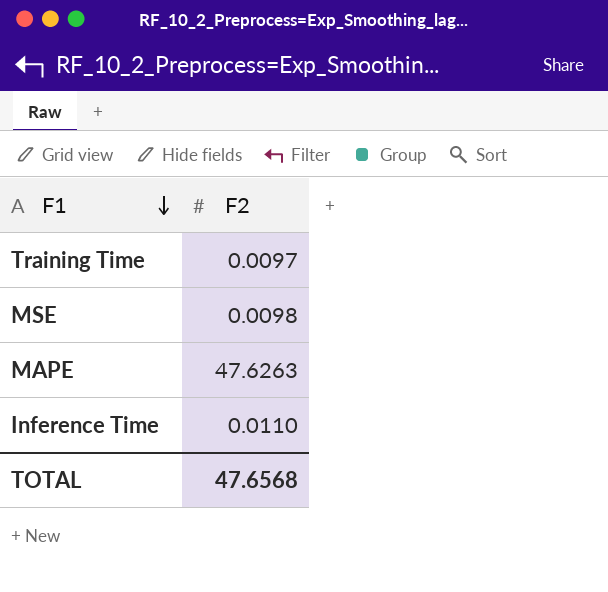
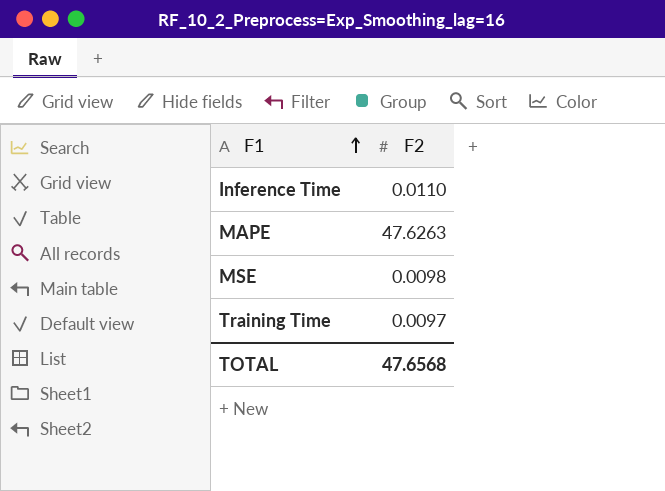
row order: F1 descending -> F1 ascending

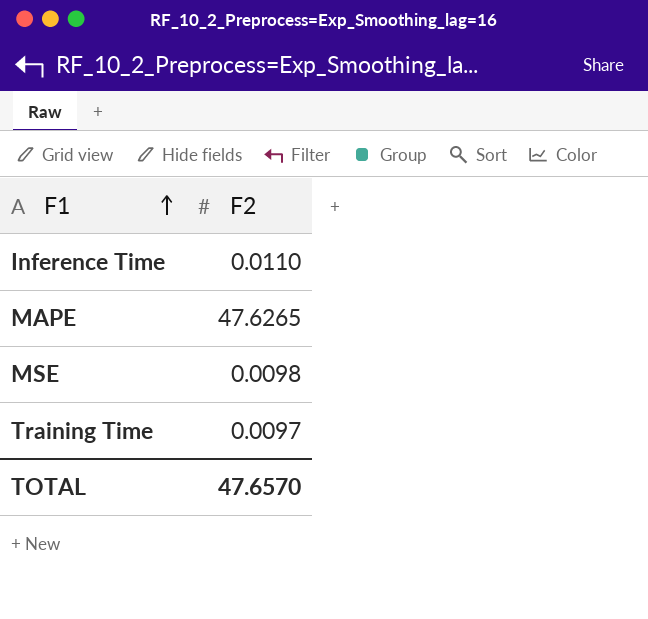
MAPE | F2: 47.6263 -> 47.6265
TOTAL | F2: 47.6568 -> 47.6570

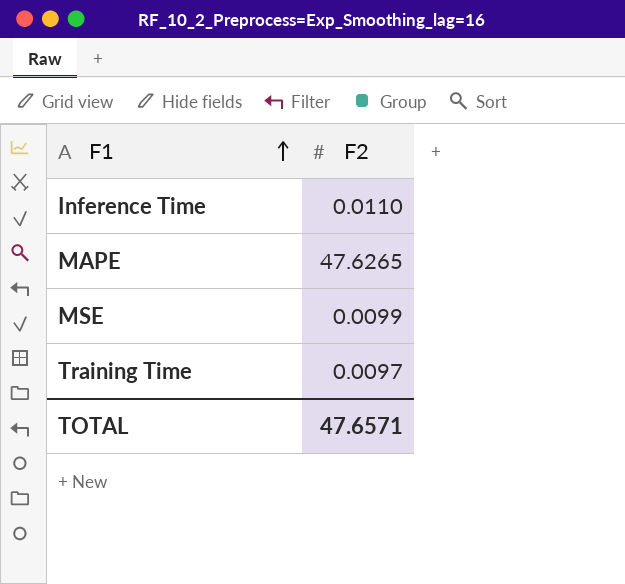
MSE | F2: 0.0098 -> 0.0099
TOTAL | F2: 47.6570 -> 47.6571

